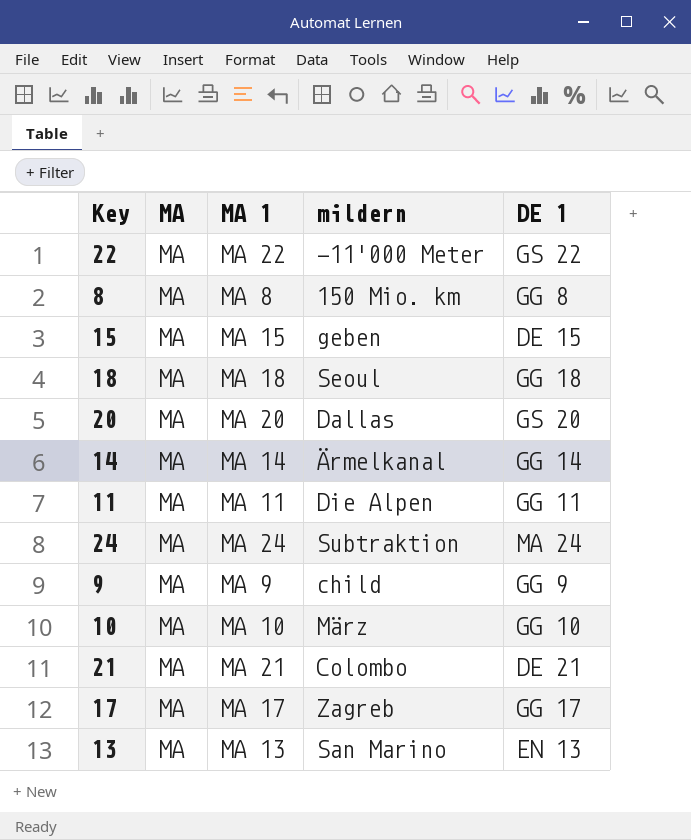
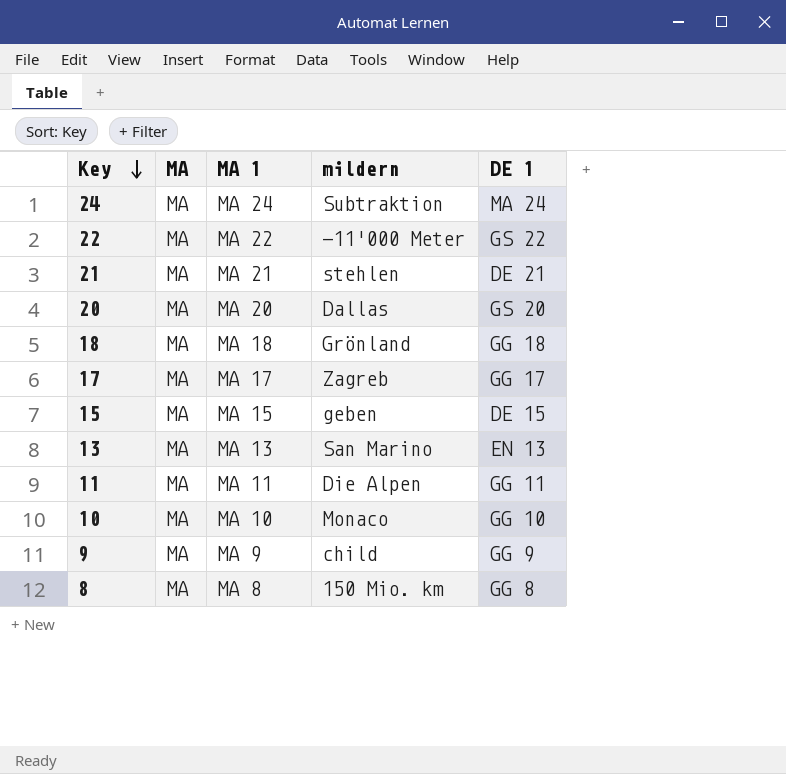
row order: none -> Key descending
row 14: MA | MA 14 | Ärmelkanal | GG 14 -> none
21 | mildern: Colombo -> stehlen
18 | mildern: Seoul -> Grönland
10 | mildern: März -> Monaco

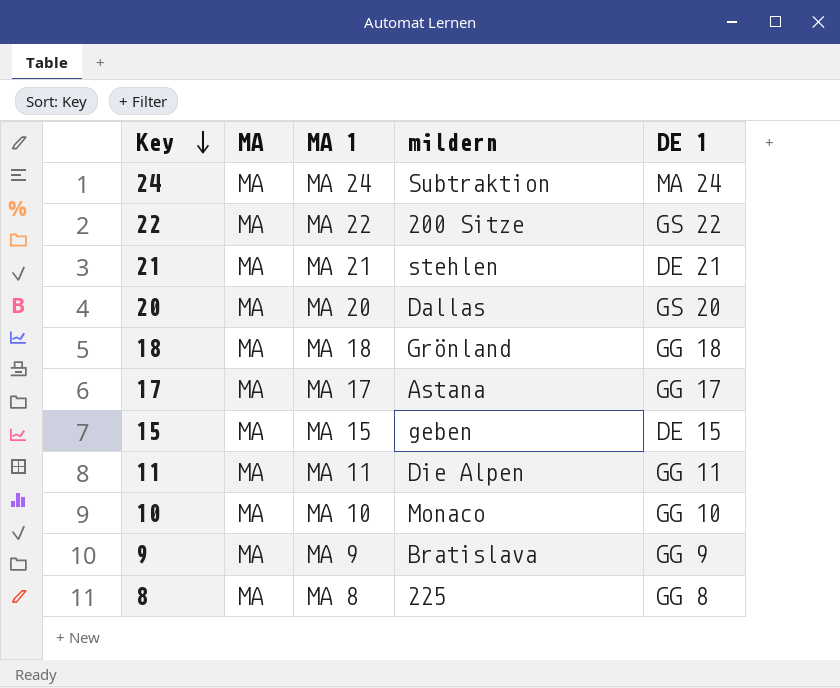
row 13: MA | MA 13 | San Marino | EN 13 -> none
22 | mildern: -11'000 Meter -> 200 Sitze
17 | mildern: Zagreb -> Astana
9 | mildern: child -> Bratislava
8 | mildern: 150 Mio. km -> 225

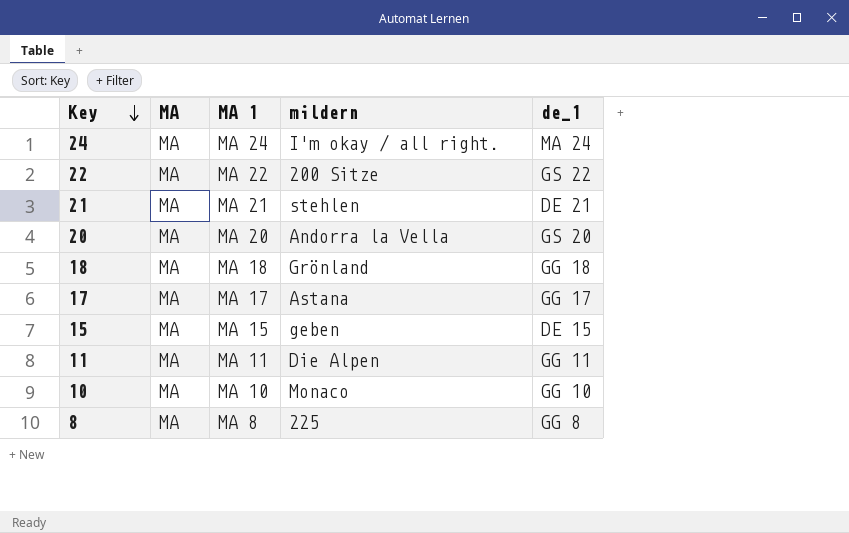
column name: DE 1 -> de_1
row 9: MA | MA 9 | Bratislava | GG 9 -> none
24 | mildern: Subtraktion -> I'm okay / all right.
20 | mildern: Dallas -> Andorra la Vella

